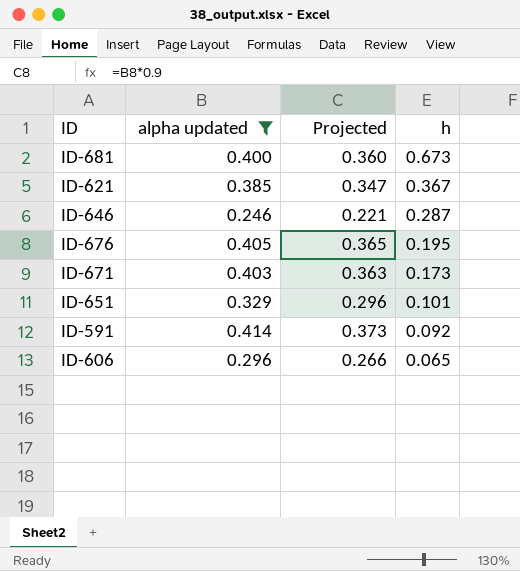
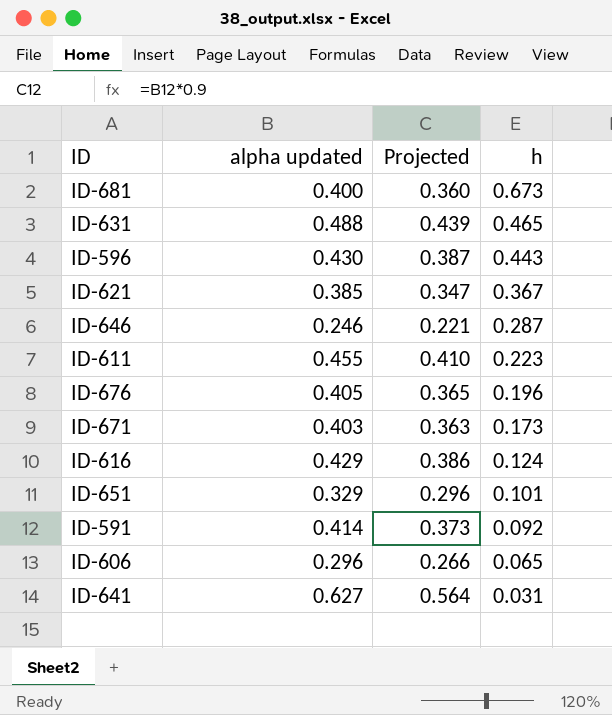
filter: alpha updated <= 0.414 -> none
ID-676 | h: 0.195 -> 0.196

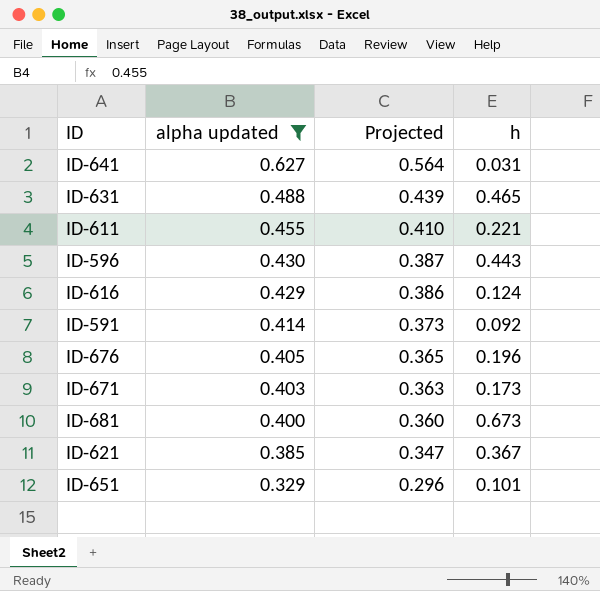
filter: none -> alpha updated >= 0.329
row order: h descending -> alpha updated descending
ID-611 | h: 0.223 -> 0.221

